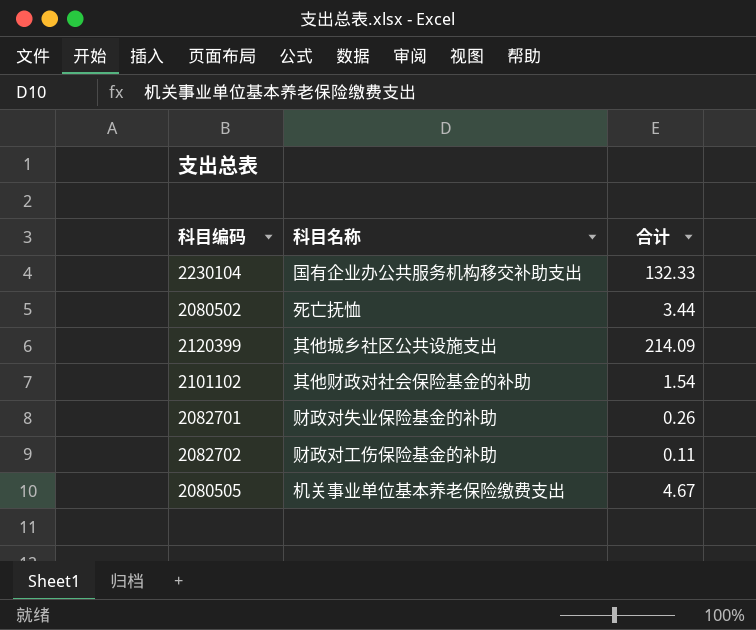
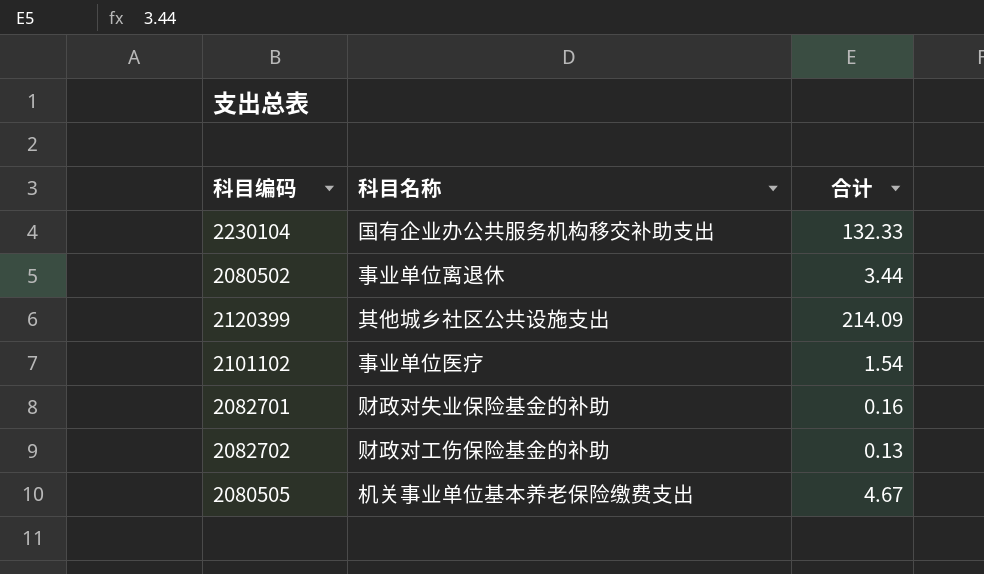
2080502 | 科目名称: 死亡抚恤 -> 事业单位离退休
2101102 | 科目名称: 其他财政对社会保险基金的补助 -> 事业单位医疗
2082701 | 合计: 0.26 -> 0.16
2082702 | 合计: 0.11 -> 0.13

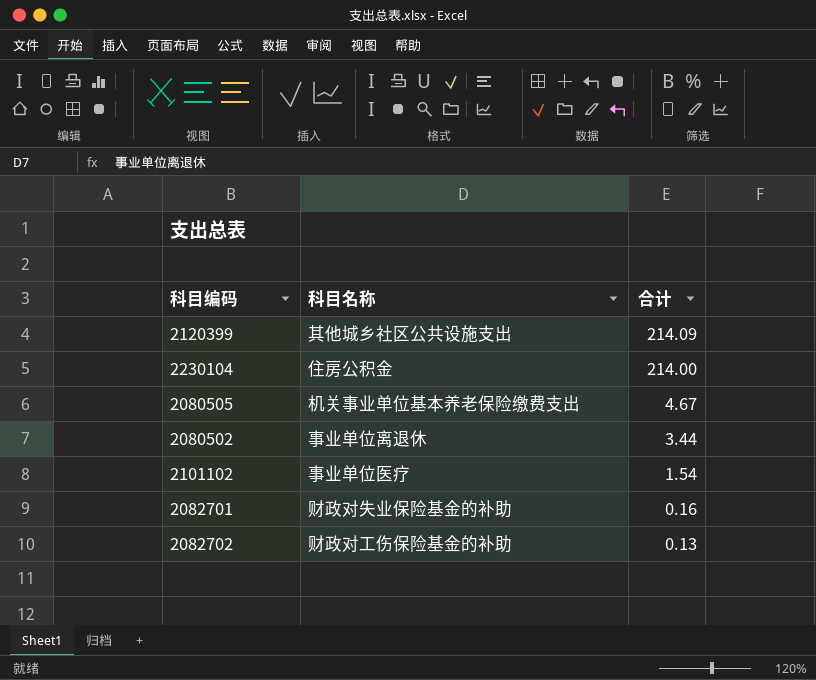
row order: none -> 合计 descending
2230104 | 科目名称: 国有企业办公共服务机构移交补助支出 -> 住房公积金
2230104 | 合计: 132.33 -> 214.00

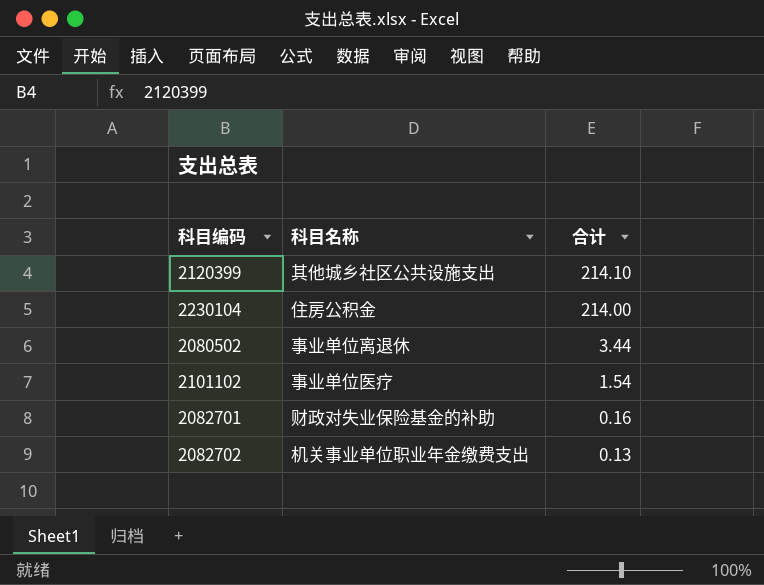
row 2080505: 机关事业单位基本养老保险缴费支出 | 4.67 -> none
2120399 | 合计: 214.09 -> 214.10
2082702 | 科目名称: 财政对工伤保险基金的补助 -> 机关事业单位职业年金缴费支出

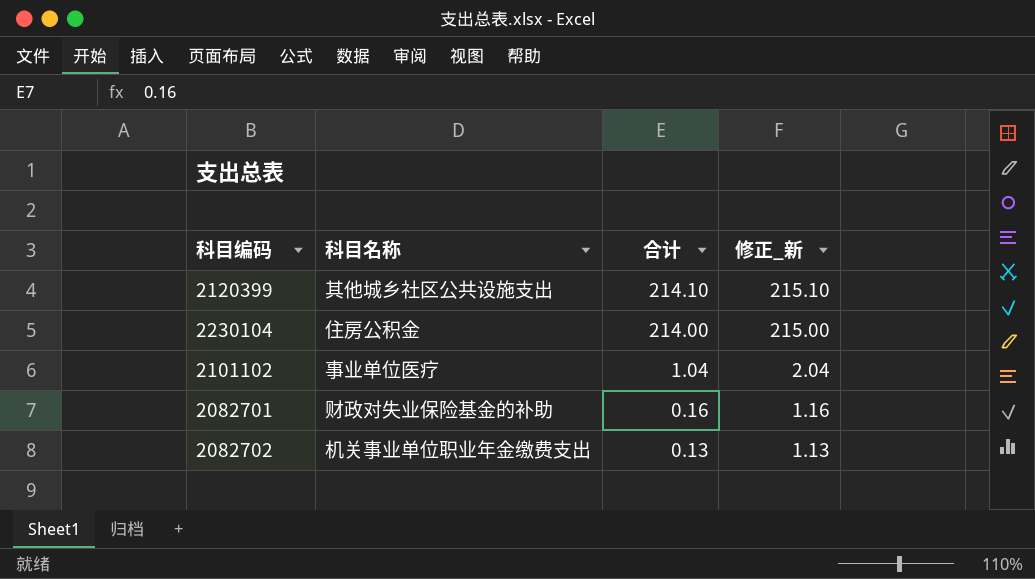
column 修正_新 | formula: none -> [合计] + 1
row 2080502: 事业单位离退休 | 3.44 -> none
2101102 | 合计: 1.54 -> 1.04

